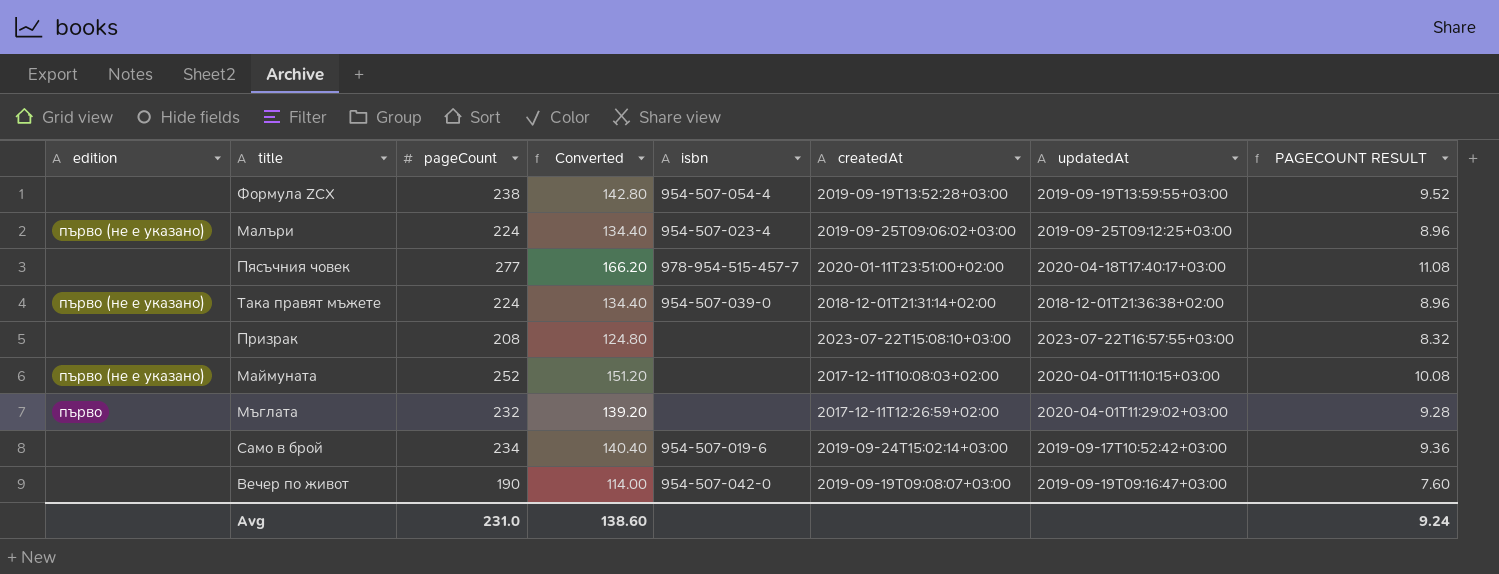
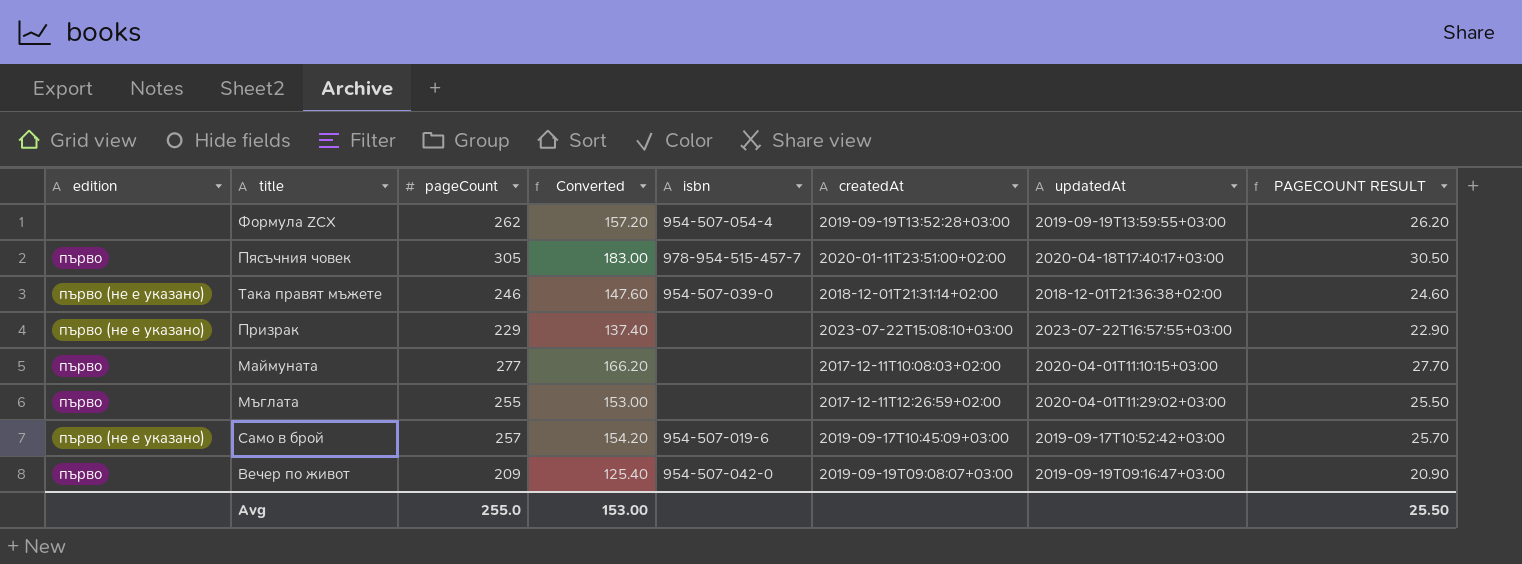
column PAGECOUNT RESULT | formula: [pageCount] * 0.04 -> [pageCount] * 0.1
row Малъри: първо (не е указано) | 224 | 134.40 | 954-507-023-4 | 2019-09-25T09:06:02+03:00 | 2019-09-25T09:12:25+03:00 | 8.96 -> none
Формула ZCX | pageCount: 238 -> 262
Формула ZCX | Converted: 142.80 -> 157.20
Пясъчния човек | edition: none -> първо
Пясъчния човек | pageCount: 277 -> 305
Пясъчния човек | Converted: 166.20 -> 183.00
Така правят мъжете | pageCount: 224 -> 246
Така правят мъжете | Converted: 134.40 -> 147.60
Призрак | edition: none -> първо (не е указано)
Призрак | pageCount: 208 -> 229
Призрак | Converted: 124.80 -> 137.40
Маймуната | edition: първо (не е указано) -> първо
Маймуната | pageCount: 252 -> 277
Маймуната | Converted: 151.20 -> 166.20
Мъглата | pageCount: 232 -> 255
Мъглата | Converted: 139.20 -> 153.00
Само в брой | edition: none -> първо (не е указано)
Само в брой | pageCount: 234 -> 257
Само в брой | Converted: 140.40 -> 154.20
Само в брой | createdAt: 2019-09-24T15:02:14+03:00 -> 2019-09-17T10:45:09+03:00
Вечер по живот | edition: none -> първо
Вечер по живот | pageCount: 190 -> 209
Вечер по живот | Converted: 114.00 -> 125.40
Avg | pageCount: 231.0 -> 255.0
Avg | Converted: 138.60 -> 153.00
Avg | PAGECOUNT RESULT: 9.24 -> 25.50

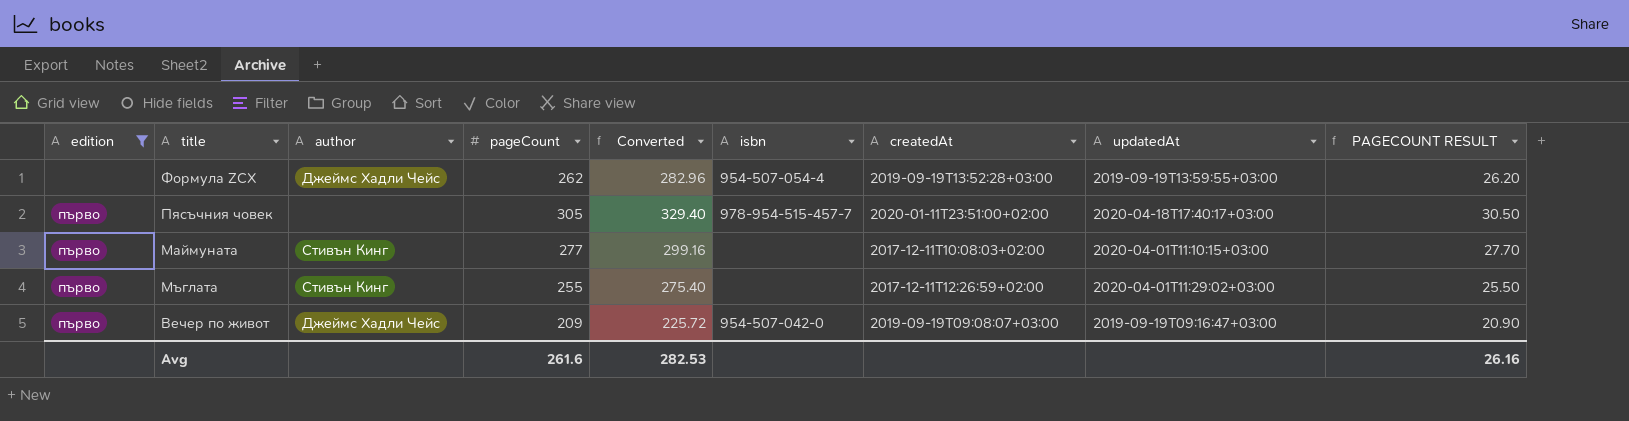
filter: none -> edition != първо (не е указано)
column author | position: none -> 3
column Converted | formula: [pageCount] * 0.6 -> [pageCount] * 1.08
Avg | pageCount: 255.0 -> 261.6
Avg | Converted: 153.00 -> 282.53
Avg | PAGECOUNT RESULT: 25.50 -> 26.16

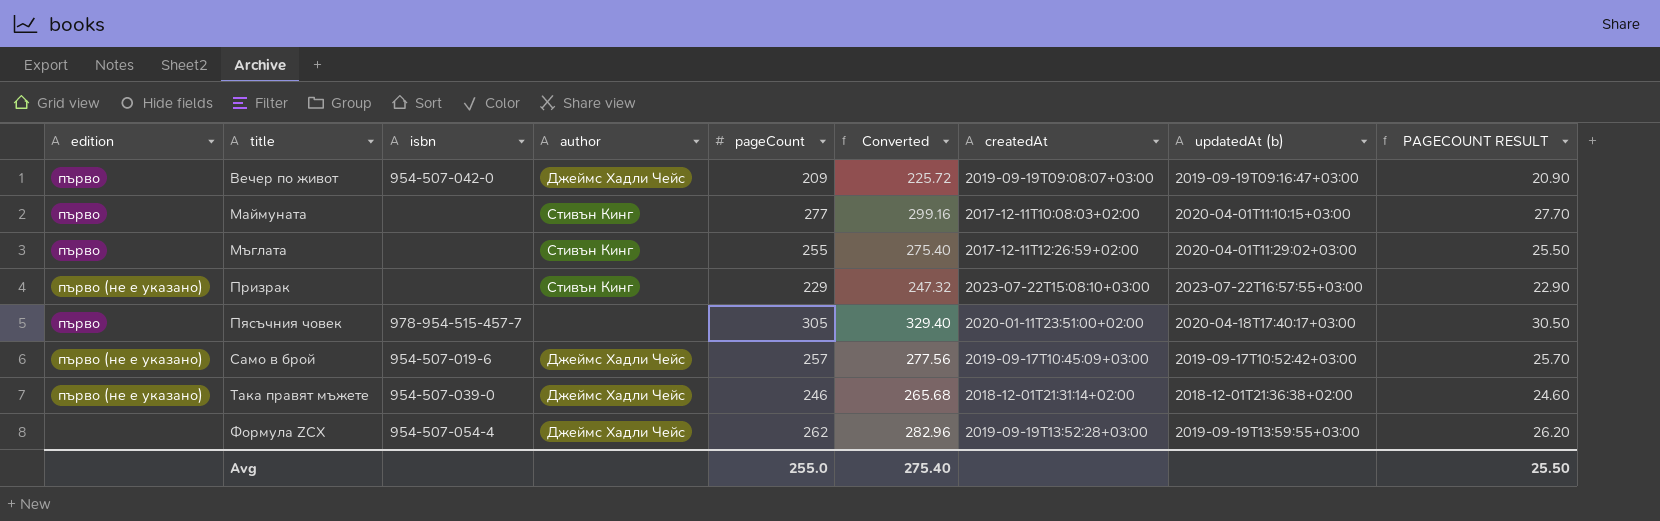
filter: edition != първо (не е указано) -> none
row order: none -> title ascending
column isbn | position: 6 -> 3
column name: updatedAt -> updatedAt (b)
Avg | pageCount: 261.6 -> 255.0
Avg | Converted: 282.53 -> 275.40
Avg | PAGECOUNT RESULT: 26.16 -> 25.50

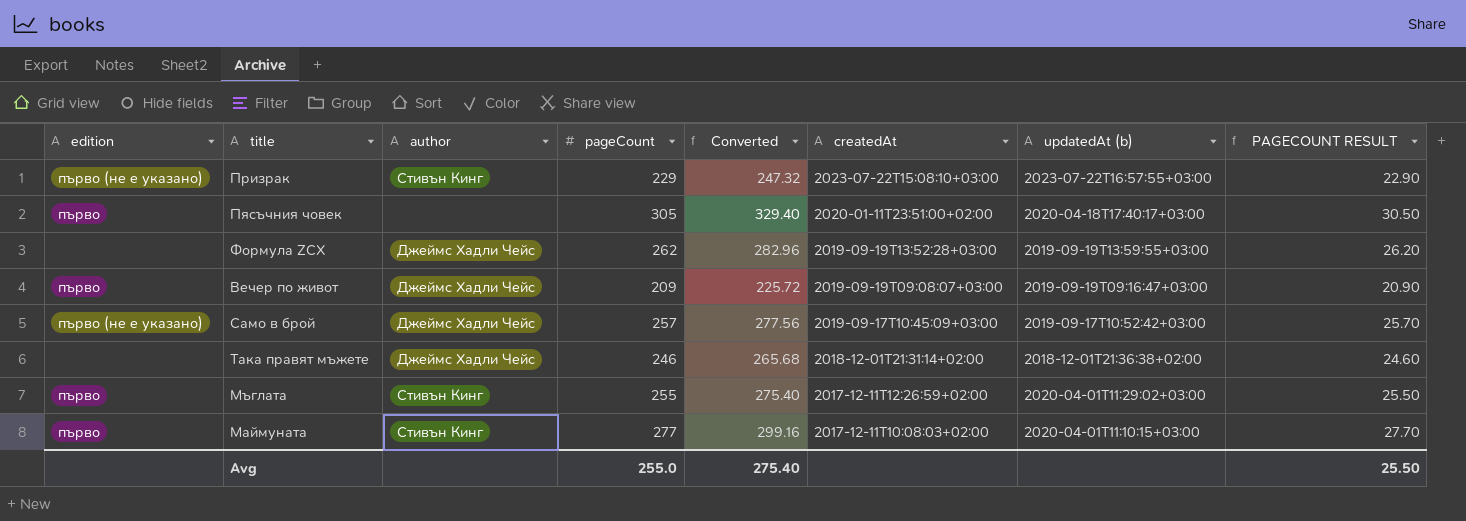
row order: title ascending -> createdAt descending
column isbn | position: 3 -> none
Така правят мъжете | edition: първо (не е указано) -> none

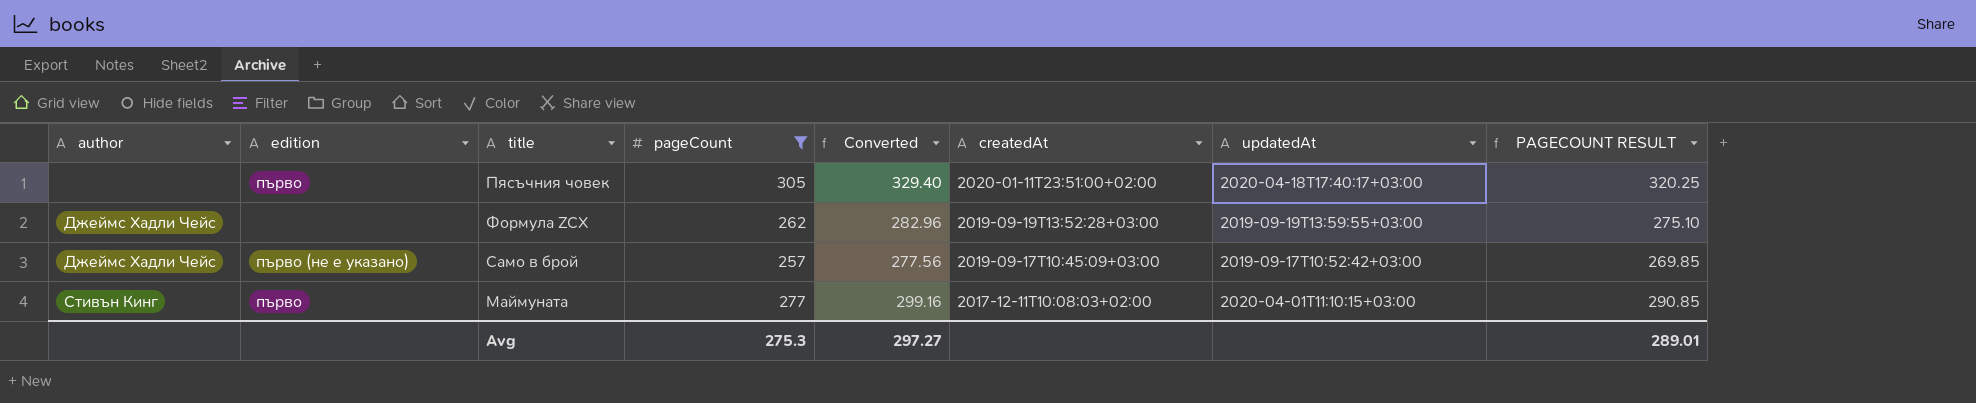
filter: none -> pageCount >= 257
column author | position: 3 -> 1
column name: updatedAt (b) -> updatedAt
column PAGECOUNT RESULT | formula: [pageCount] * 0.1 -> [pageCount] * 1.05
Avg | pageCount: 255.0 -> 275.3
Avg | Converted: 275.40 -> 297.27
Avg | PAGECOUNT RESULT: 25.50 -> 289.01

